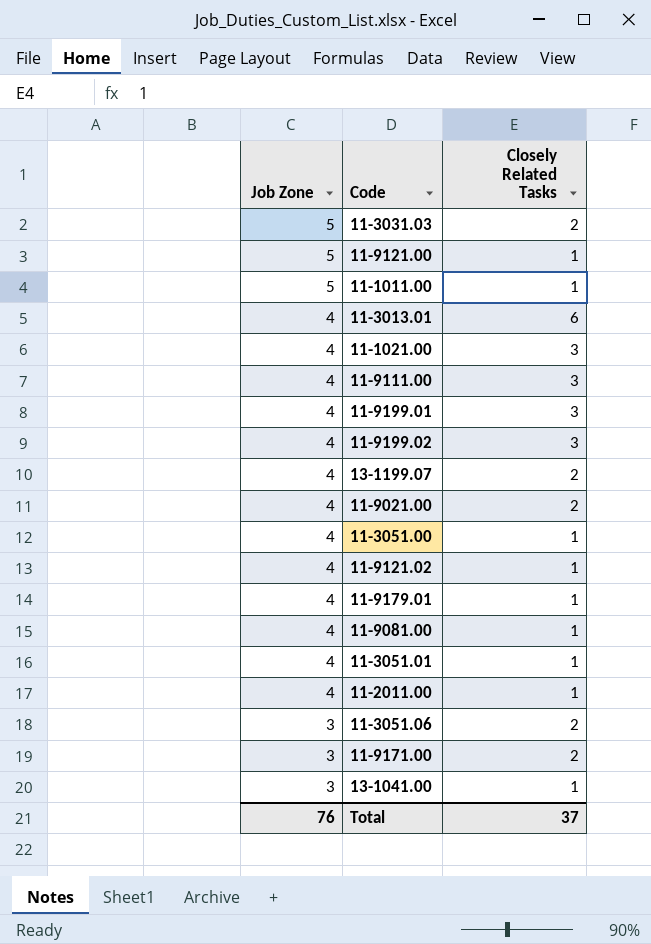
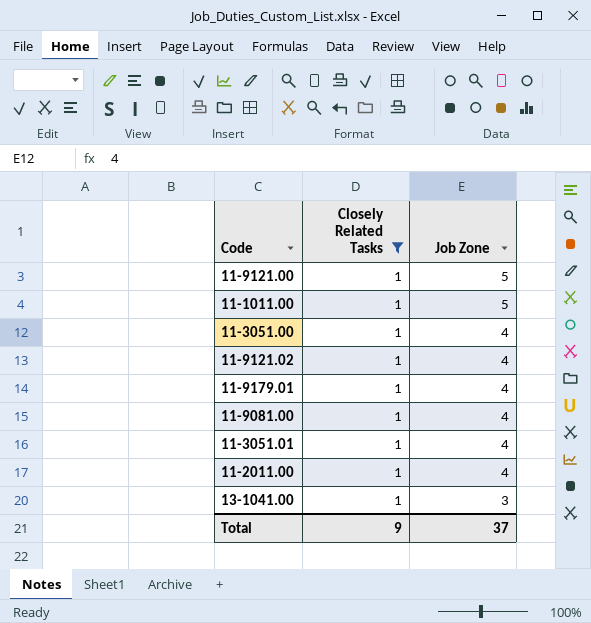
filter: none -> Closely Related Tasks = 1
column Job Zone | position: 1 -> 3
Total | Closely Related Tasks: 37 -> 9
Total | Job Zone: 76 -> 37

